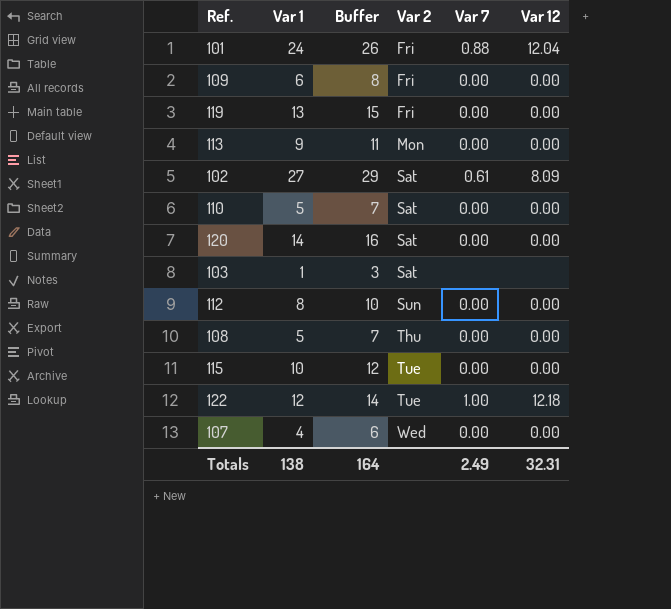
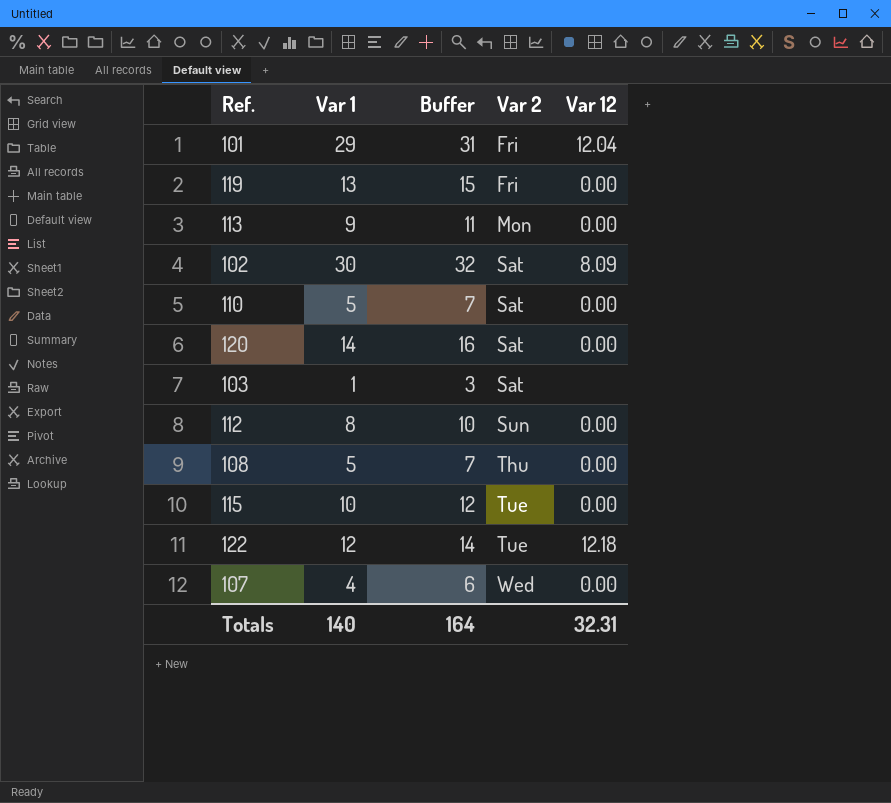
column Var 7 | position: 5 -> none
row 109: 6 | 8 | Fri | 0.00 | 0.00 -> none
101 | Var 1: 24 -> 29
101 | Buffer: 26 -> 31
102 | Var 1: 27 -> 30
102 | Buffer: 29 -> 32
Totals | Var 1: 138 -> 140

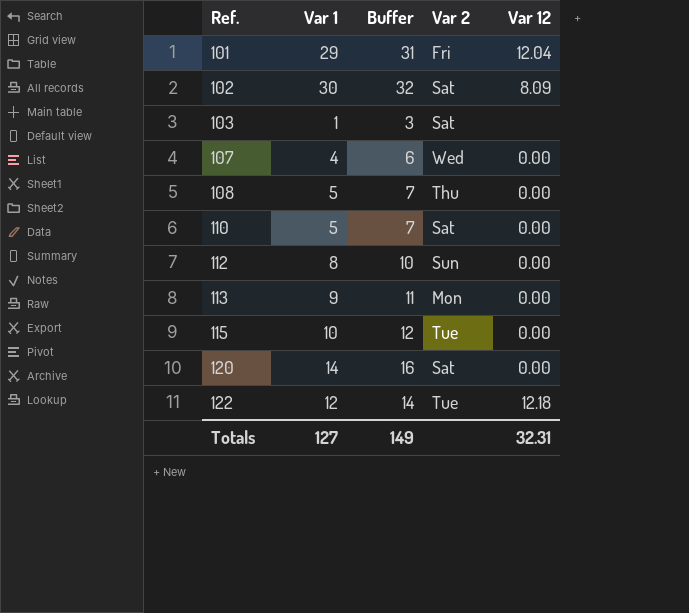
row order: Var 2 ascending -> Ref. ascending
row 119: 13 | 15 | Fri | 0.00 -> none
Totals | Var 1: 140 -> 127
Totals | Buffer: 164 -> 149

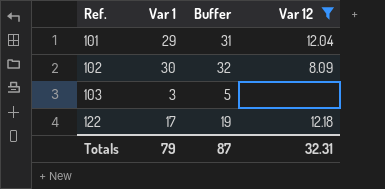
filter: none -> Var 12 != 0.00
column Var 2 | position: 4 -> none
103 | Var 1: 1 -> 3
103 | Buffer: 3 -> 5
122 | Var 1: 12 -> 17
122 | Buffer: 14 -> 19
Totals | Var 1: 127 -> 79
Totals | Buffer: 149 -> 87

